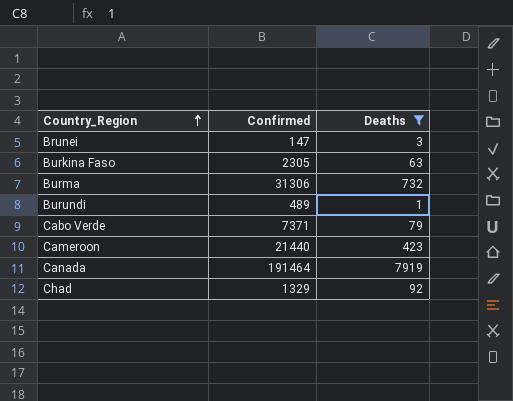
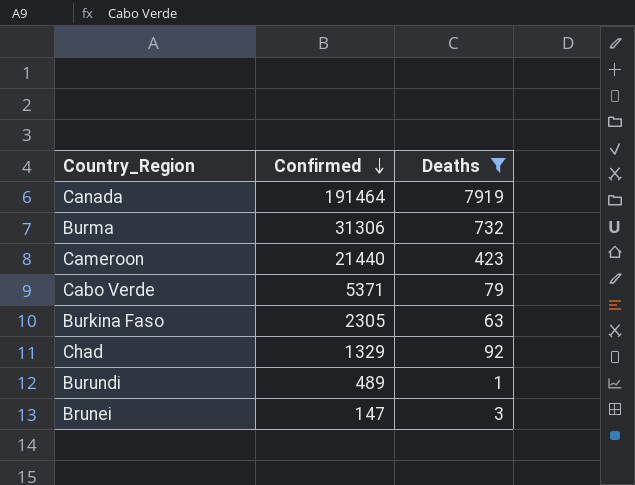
row order: Country_Region ascending -> Confirmed descending
Cabo Verde | Confirmed: 7371 -> 5371

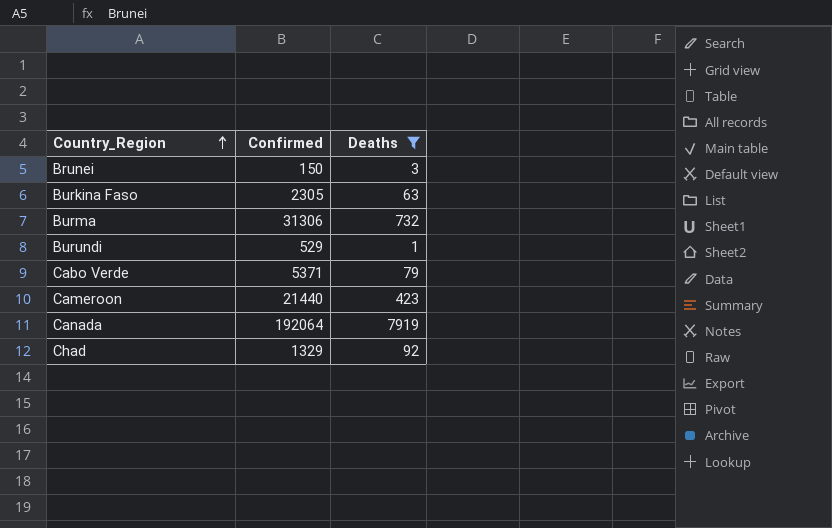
row order: Confirmed descending -> Country_Region ascending
Brunei | Confirmed: 147 -> 150
Burundi | Confirmed: 489 -> 529
Canada | Confirmed: 191464 -> 192064

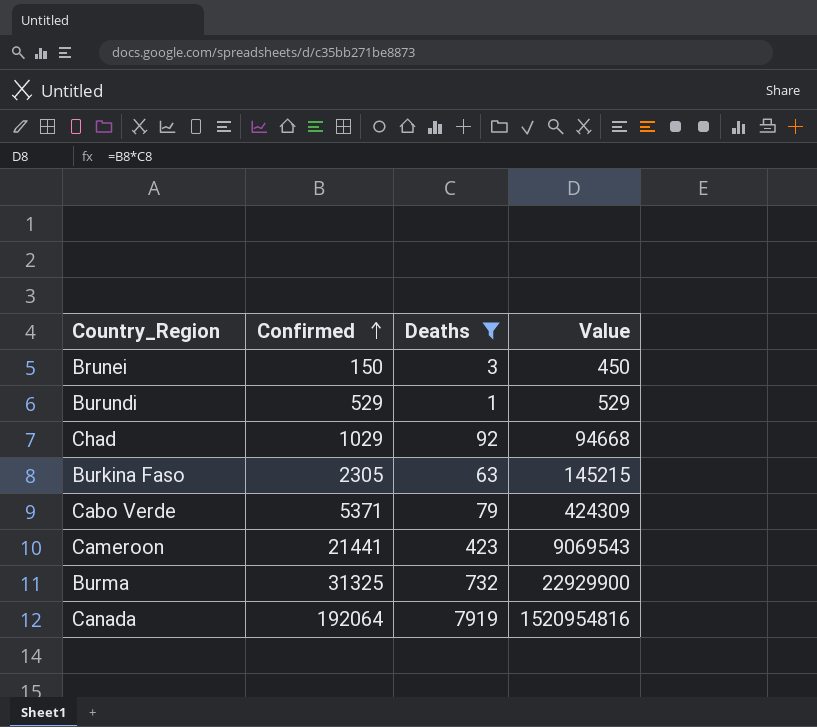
row order: Country_Region ascending -> Confirmed ascending
column Value | formula: none -> [Confirmed] * [Deaths]
Chad | Confirmed: 1329 -> 1029
Cameroon | Confirmed: 21440 -> 21441
Burma | Confirmed: 31306 -> 31325

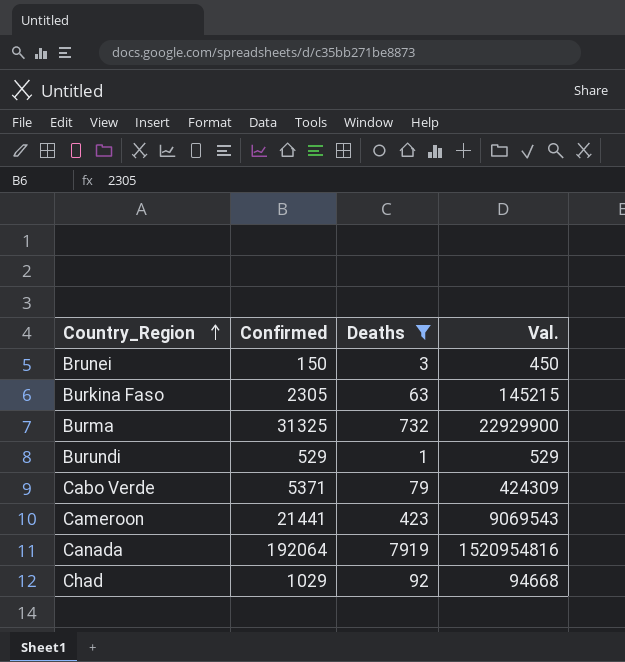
row order: Confirmed ascending -> Country_Region ascending
column name: Value -> Val.

